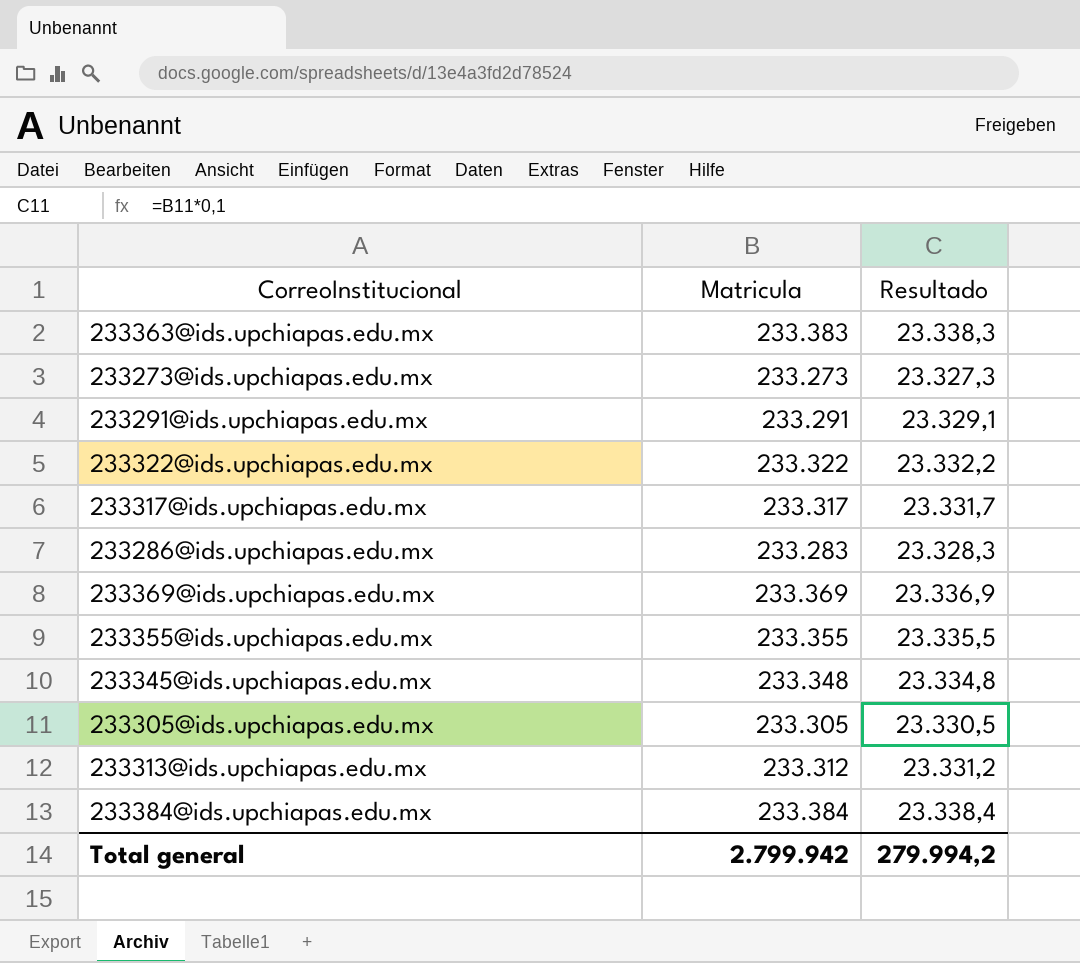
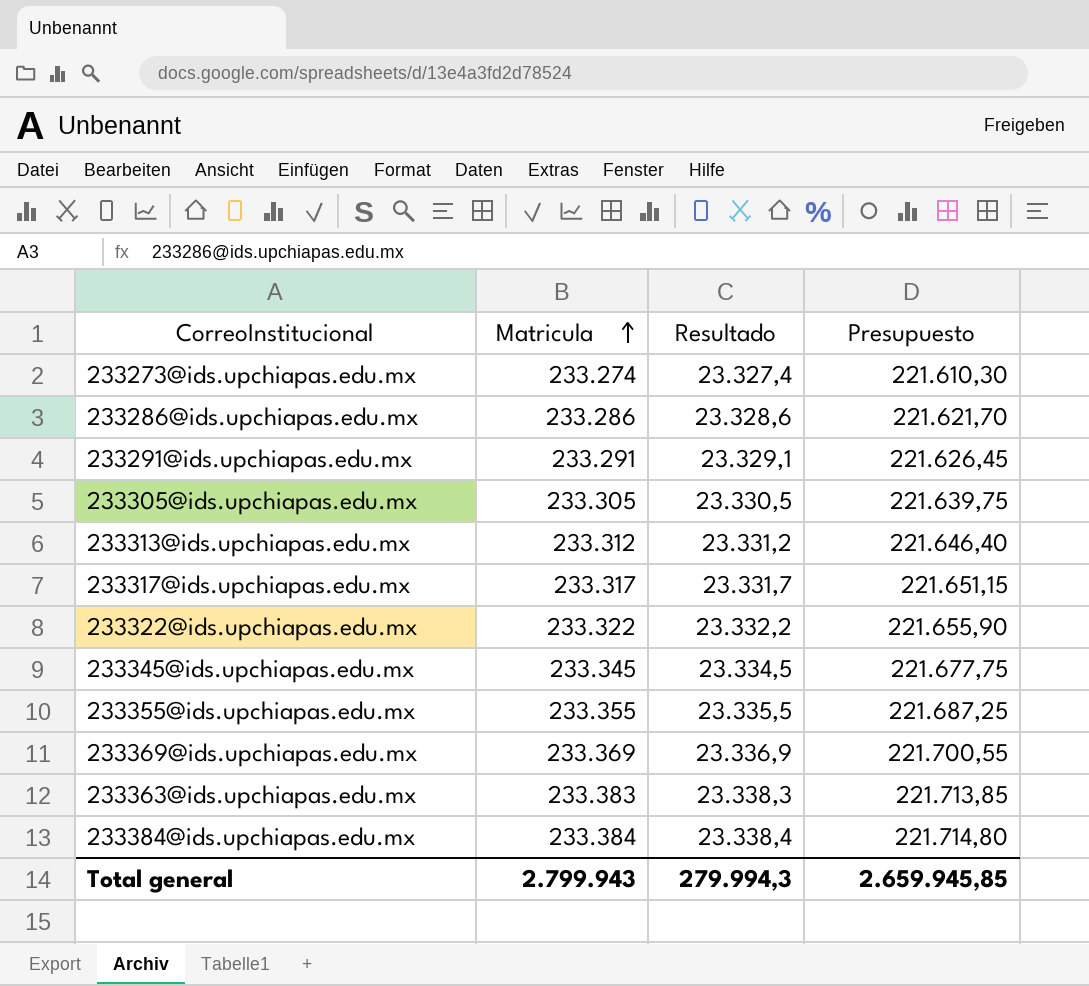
row order: none -> Matricula ascending
column Presupuesto | formula: none -> [Matricula] * 0,95
233273@ids.upchiapas.edu.mx | Matricula: 233.273 -> 233.274
233273@ids.upchiapas.edu.mx | Resultado: 23.327,3 -> 23.327,4
233286@ids.upchiapas.edu.mx | Matricula: 233.283 -> 233.286
233286@ids.upchiapas.edu.mx | Resultado: 23.328,3 -> 23.328,6
233345@ids.upchiapas.edu.mx | Matricula: 233.348 -> 233.345
233345@ids.upchiapas.edu.mx | Resultado: 23.334,8 -> 23.334,5
Total general | Matricula: 2.799.942 -> 2.799.943
Total general | Resultado: 279.994,2 -> 279.994,3

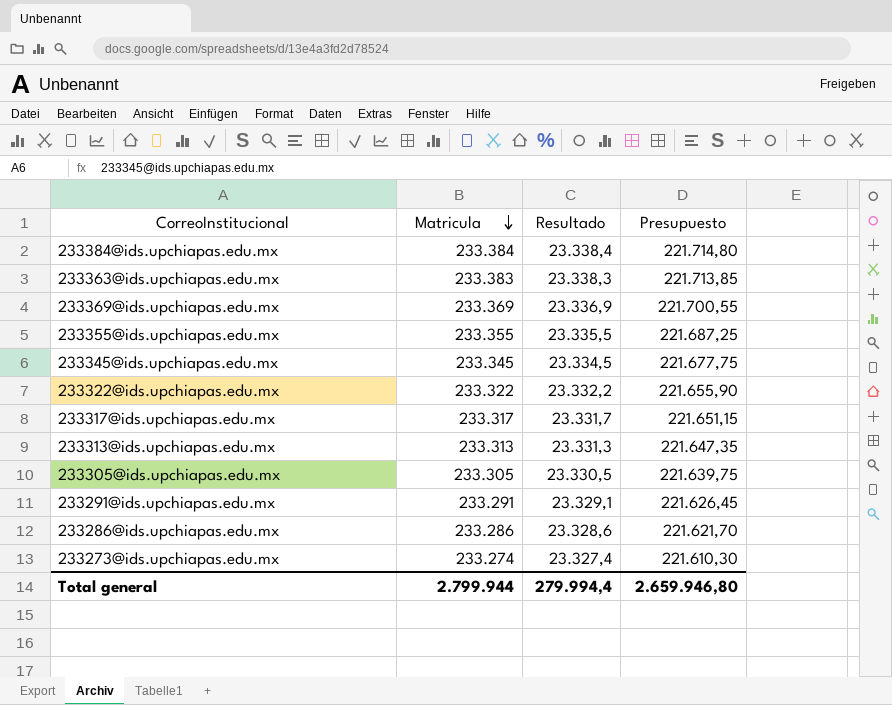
row order: Matricula ascending -> Matricula descending
233313@ids.upchiapas.edu.mx | Matricula: 233.312 -> 233.313
233313@ids.upchiapas.edu.mx | Resultado: 23.331,2 -> 23.331,3
233313@ids.upchiapas.edu.mx | Presupuesto: 221.646,40 -> 221.647,35
Total general | Matricula: 2.799.943 -> 2.799.944
Total general | Resultado: 279.994,3 -> 279.994,4
Total general | Presupuesto: 2.659.945,85 -> 2.659.946,80

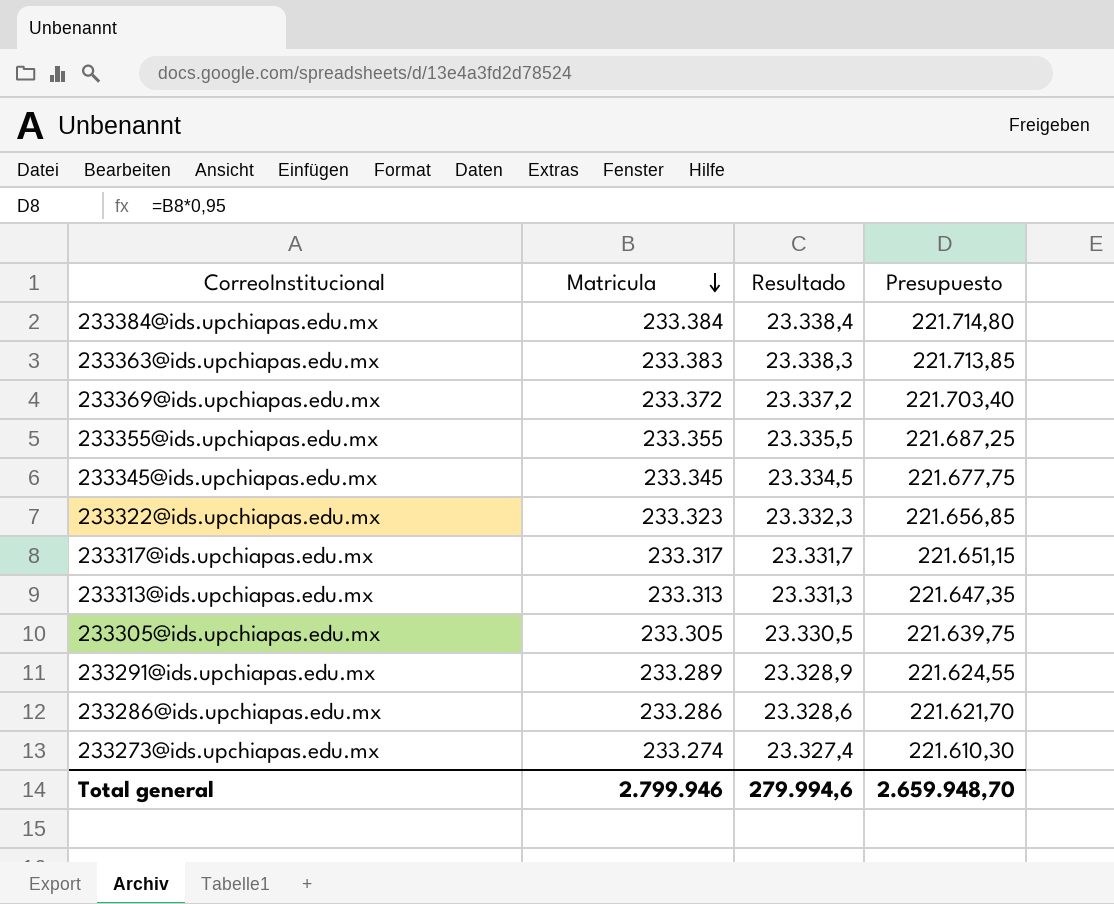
233369@ids.upchiapas.edu.mx | Matricula: 233.369 -> 233.372
233369@ids.upchiapas.edu.mx | Resultado: 23.336,9 -> 23.337,2
233369@ids.upchiapas.edu.mx | Presupuesto: 221.700,55 -> 221.703,40
233322@ids.upchiapas.edu.mx | Matricula: 233.322 -> 233.323
233322@ids.upchiapas.edu.mx | Resultado: 23.332,2 -> 23.332,3
233322@ids.upchiapas.edu.mx | Presupuesto: 221.655,90 -> 221.656,85
233291@ids.upchiapas.edu.mx | Matricula: 233.291 -> 233.289
233291@ids.upchiapas.edu.mx | Resultado: 23.329,1 -> 23.328,9
233291@ids.upchiapas.edu.mx | Presupuesto: 221.626,45 -> 221.624,55
Total general | Matricula: 2.799.944 -> 2.799.946
Total general | Resultado: 279.994,4 -> 279.994,6
Total general | Presupuesto: 2.659.946,80 -> 2.659.948,70

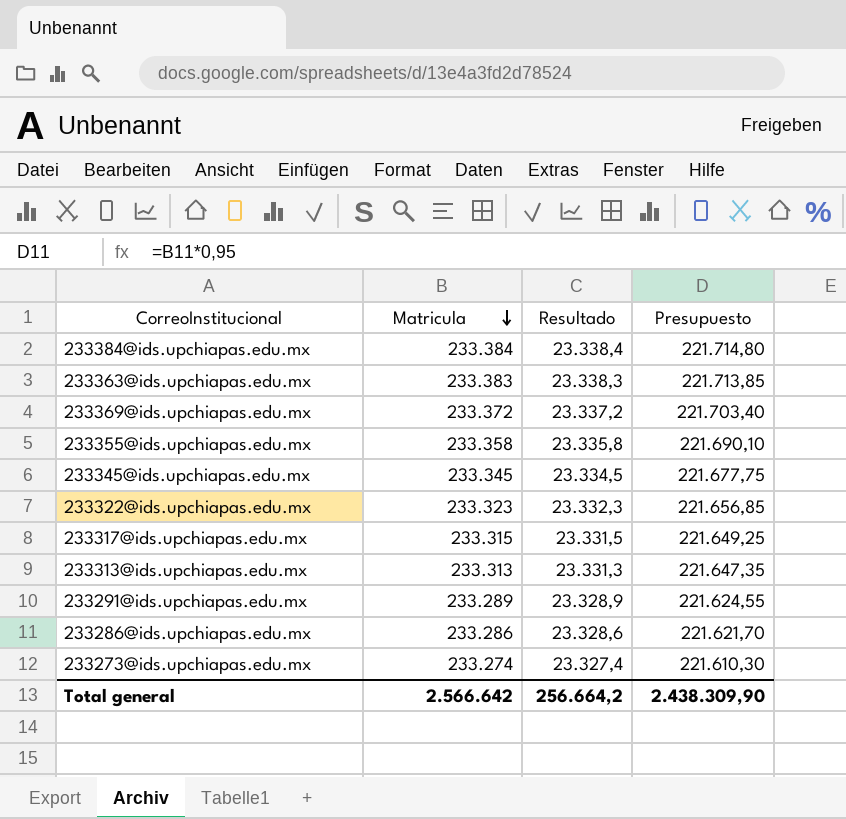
row 233305@ids.upchiapas.edu.mx: 233.305 | 23.330,5 | 221.639,75 -> none
233355@ids.upchiapas.edu.mx | Matricula: 233.355 -> 233.358
233355@ids.upchiapas.edu.mx | Resultado: 23.335,5 -> 23.335,8
233355@ids.upchiapas.edu.mx | Presupuesto: 221.687,25 -> 221.690,10
233317@ids.upchiapas.edu.mx | Matricula: 233.317 -> 233.315
233317@ids.upchiapas.edu.mx | Resultado: 23.331,7 -> 23.331,5
233317@ids.upchiapas.edu.mx | Presupuesto: 221.651,15 -> 221.649,25
Total general | Matricula: 2.799.946 -> 2.566.642
Total general | Resultado: 279.994,6 -> 256.664,2
Total general | Presupuesto: 2.659.948,70 -> 2.438.309,90

